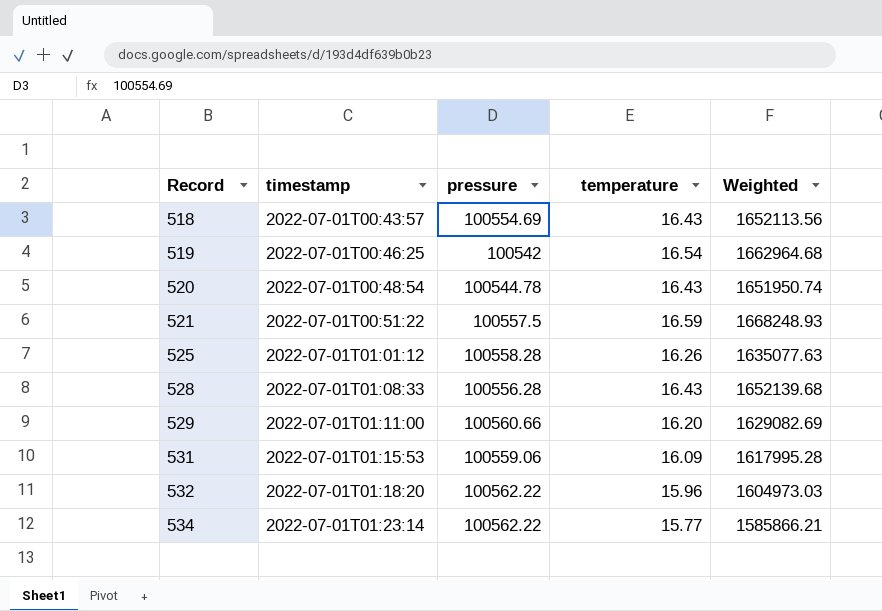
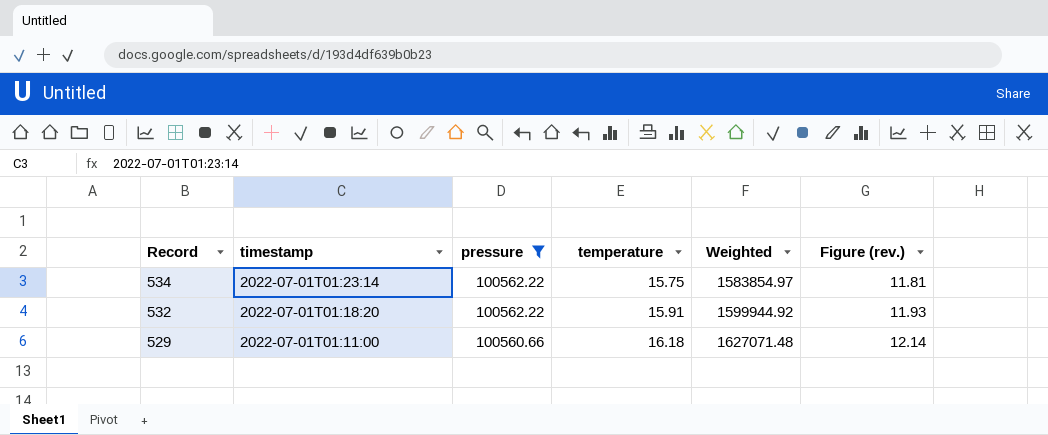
filter: none -> pressure >= 100560.66
row order: Record ascending -> Record descending
column Figure (rev.) | formula: none -> [temperature] * 0.75
534 | temperature: 15.77 -> 15.75
534 | Weighted: 1585866.21 -> 1583854.97
532 | temperature: 15.96 -> 15.91
532 | Weighted: 1604973.03 -> 1599944.92
529 | temperature: 16.20 -> 16.18
529 | Weighted: 1629082.69 -> 1627071.48

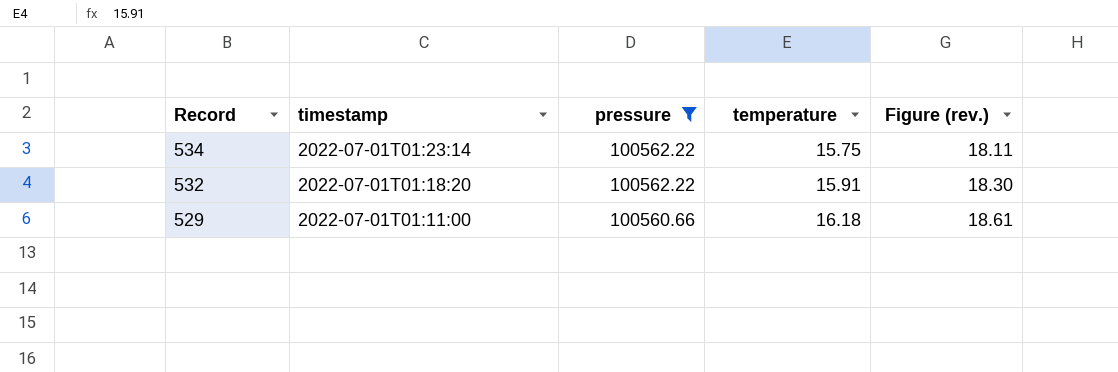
column Weighted | formula: [pressure] * [temperature] -> none
column Figure (rev.) | formula: [temperature] * 0.75 -> [temperature] * 1.15

